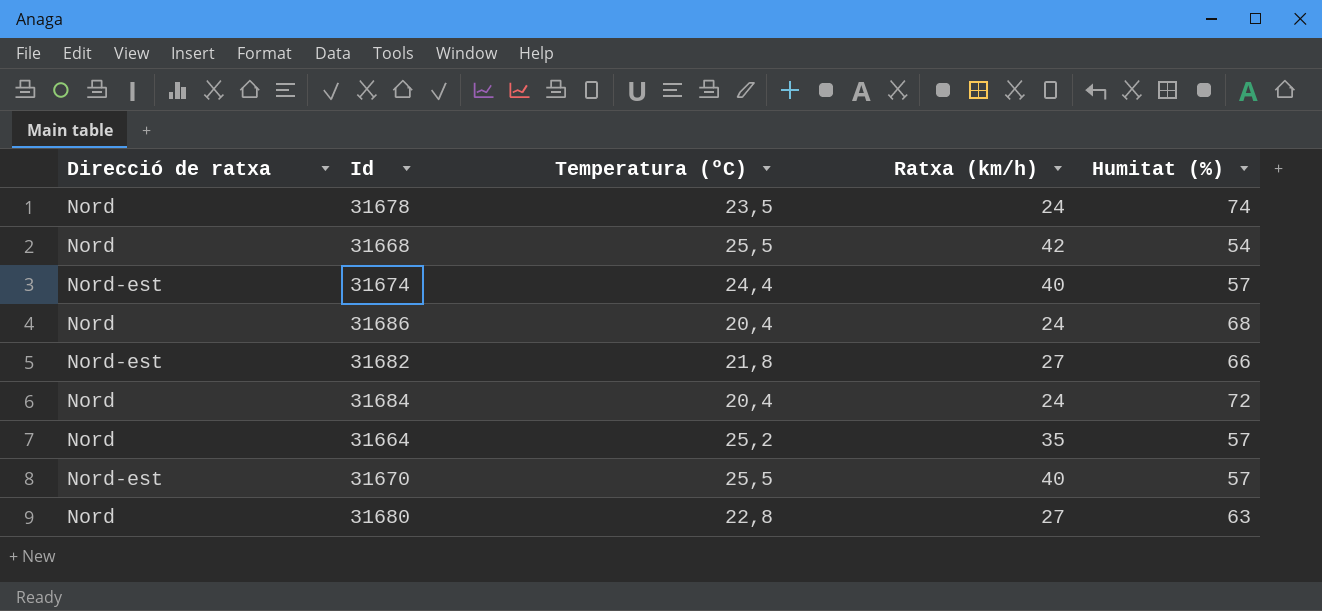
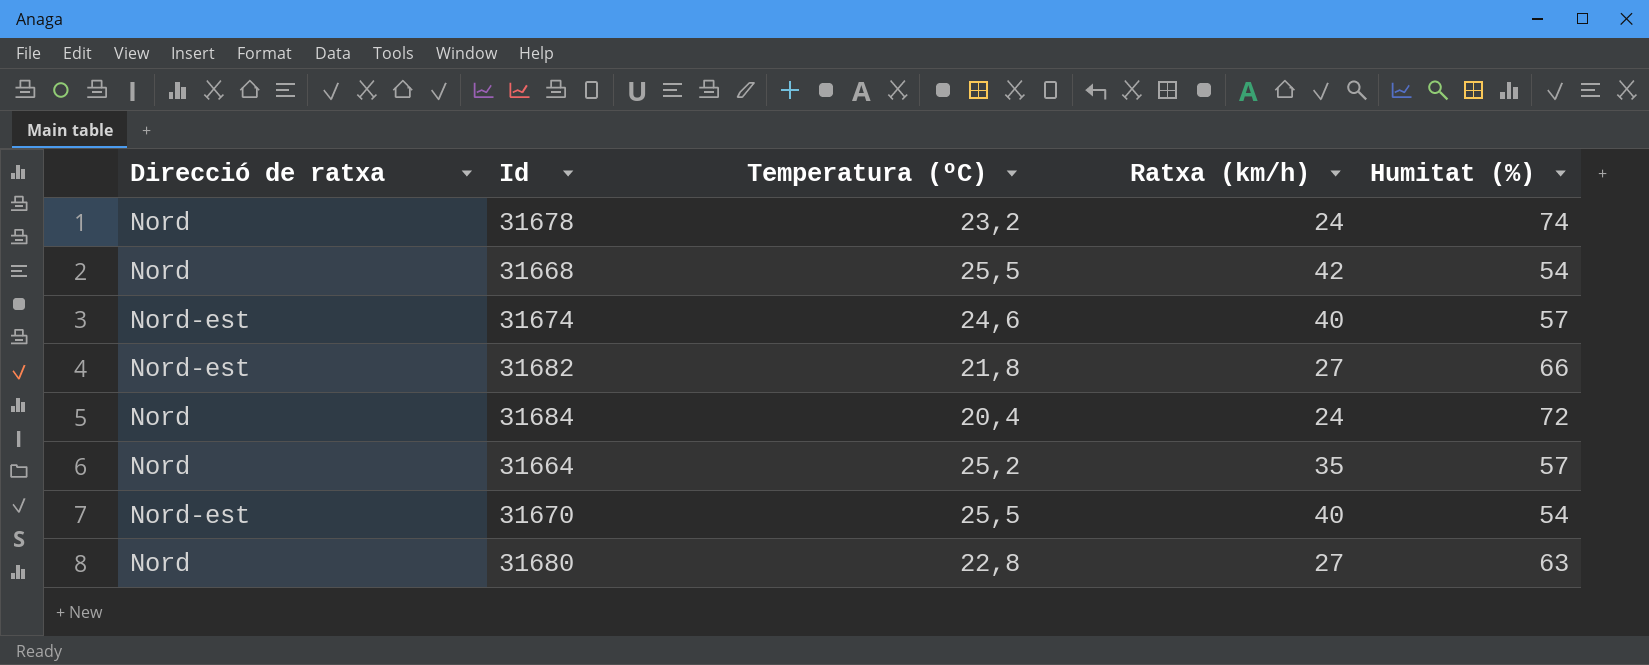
row 31686: Nord | 20,4 | 24 | 68 -> none
31678 | Temperatura (ºC): 23,5 -> 23,2
31674 | Temperatura (ºC): 24,4 -> 24,6
31670 | Humitat (%): 57 -> 54

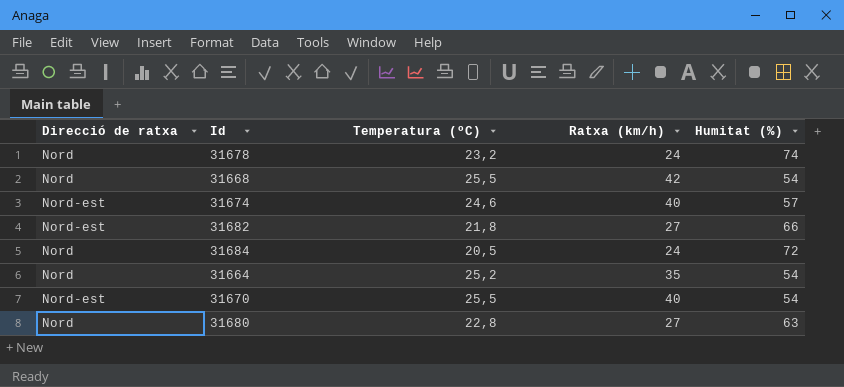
31684 | Temperatura (ºC): 20,4 -> 20,5
31664 | Humitat (%): 57 -> 54

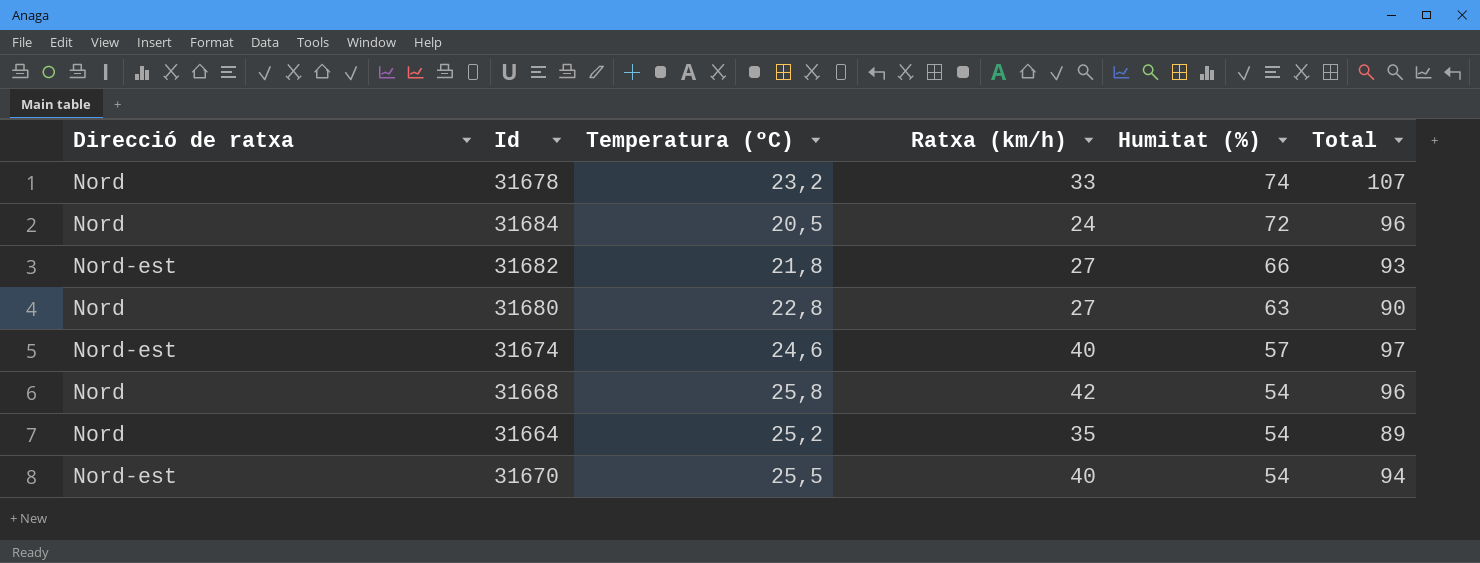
row order: none -> Humitat (%) descending
column Total | formula: none -> [Ratxa (km/h)] + [Humitat (%)]
31678 | Ratxa (km/h): 24 -> 33
31668 | Temperatura (ºC): 25,5 -> 25,8

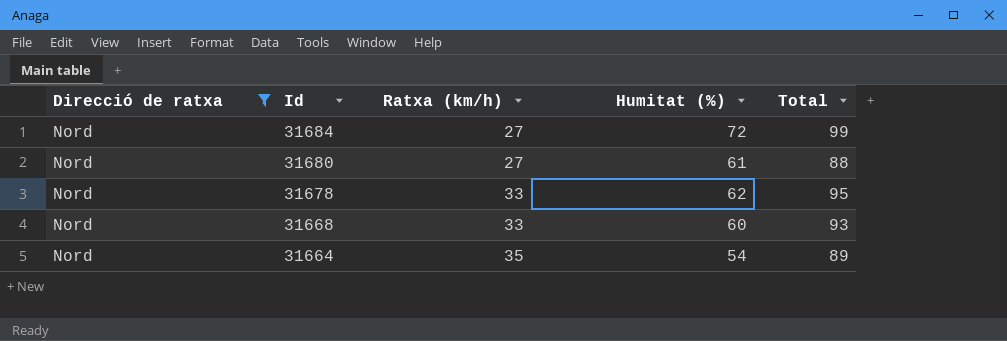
filter: none -> Direcció de ratxa = Nord
row order: Humitat (%) descending -> Id descending
column Temperatura (ºC) | position: 3 -> none
31684 | Ratxa (km/h): 24 -> 27
31684 | Total: 96 -> 99
31680 | Humitat (%): 63 -> 61
31680 | Total: 90 -> 88
31678 | Humitat (%): 74 -> 62
31678 | Total: 107 -> 95
31668 | Ratxa (km/h): 42 -> 33
31668 | Humitat (%): 54 -> 60
31668 | Total: 96 -> 93

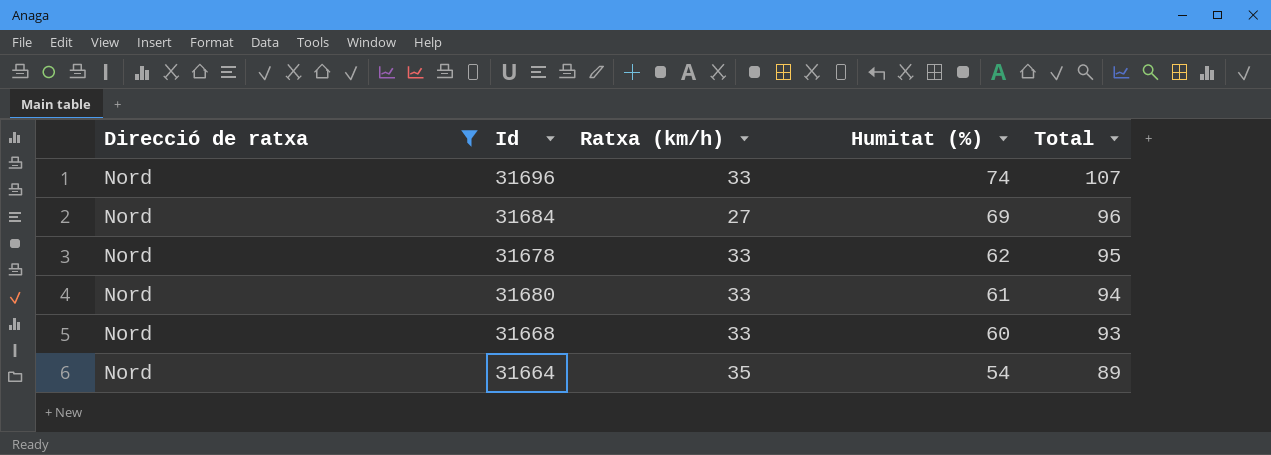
row order: Id descending -> Humitat (%) descending
row 31696: none -> Nord | 33 | 74 | 107
31684 | Humitat (%): 72 -> 69
31684 | Total: 99 -> 96
31680 | Ratxa (km/h): 27 -> 33
31680 | Total: 88 -> 94

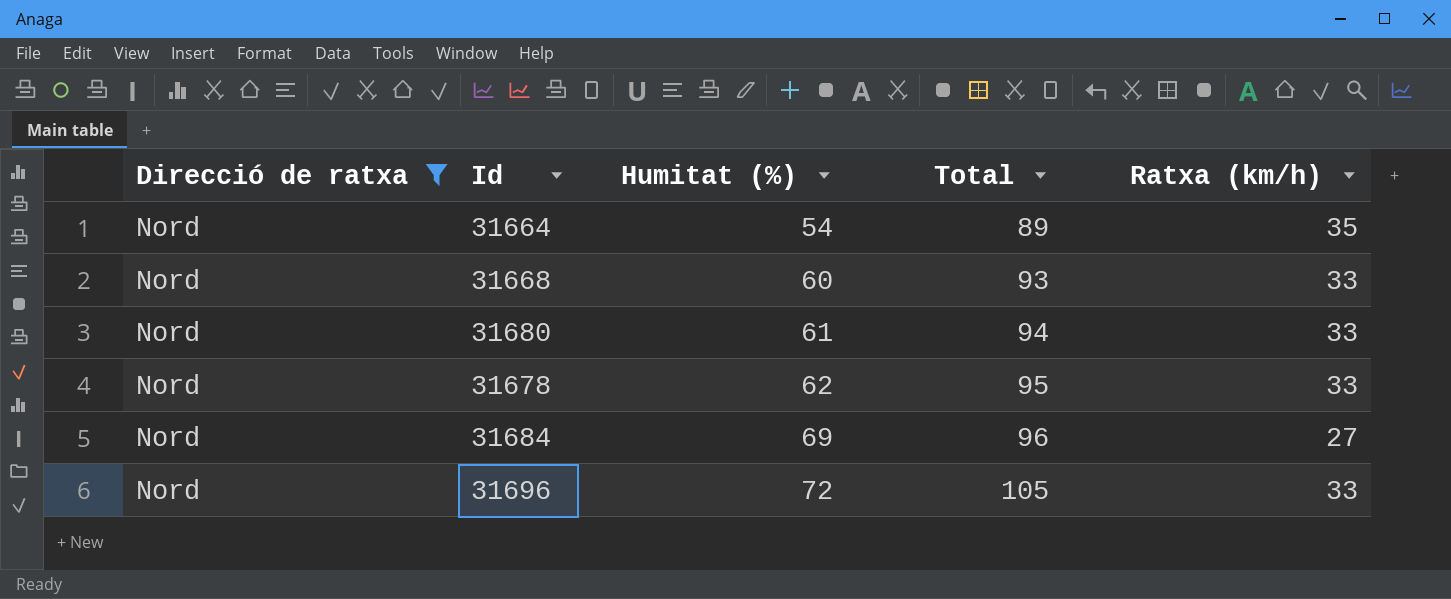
row order: Humitat (%) descending -> Humitat (%) ascending
column Ratxa (km/h) | position: 3 -> 5
31696 | Humitat (%): 74 -> 72
31696 | Total: 107 -> 105

